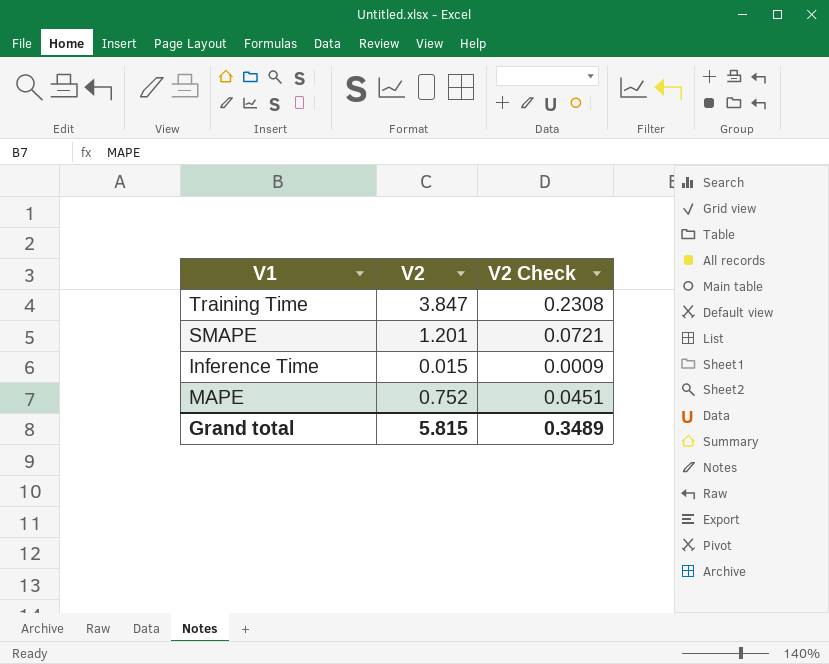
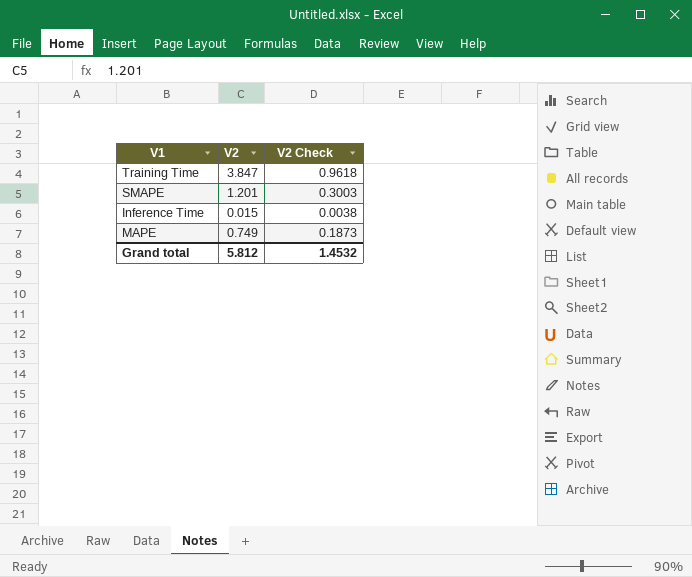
column V2 Check | formula: [V2] * 0.06 -> [V2] * 0.25
MAPE | V2: 0.752 -> 0.749
Grand total | V2: 5.815 -> 5.812
Grand total | V2 Check: 0.3489 -> 1.4532

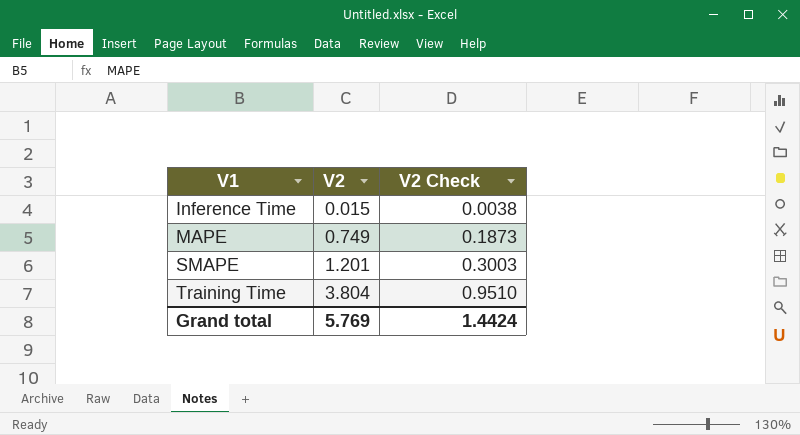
row order: none -> V1 ascending
Training Time | V2: 3.847 -> 3.804
Training Time | V2 Check: 0.9618 -> 0.9510
Grand total | V2: 5.812 -> 5.769
Grand total | V2 Check: 1.4532 -> 1.4424

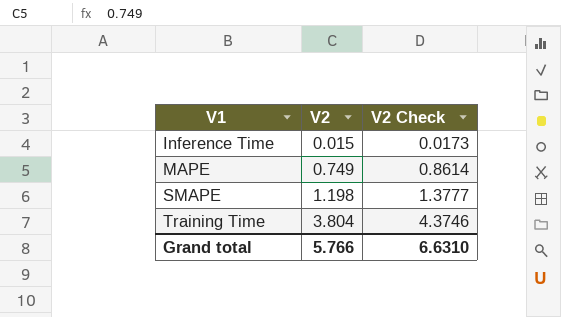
column V2 Check | formula: [V2] * 0.25 -> [V2] * 1.15
SMAPE | V2: 1.201 -> 1.198
Grand total | V2: 5.769 -> 5.766
Grand total | V2 Check: 1.4424 -> 6.6310

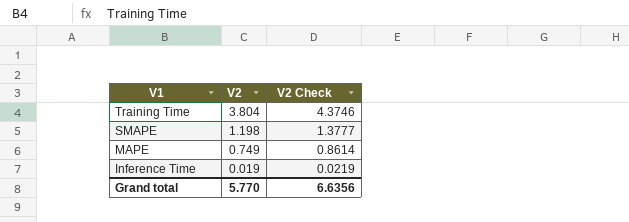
row order: V1 ascending -> V1 descending
Inference Time | V2: 0.015 -> 0.019
Inference Time | V2 Check: 0.0173 -> 0.0219
Grand total | V2: 5.766 -> 5.770
Grand total | V2 Check: 6.6310 -> 6.6356

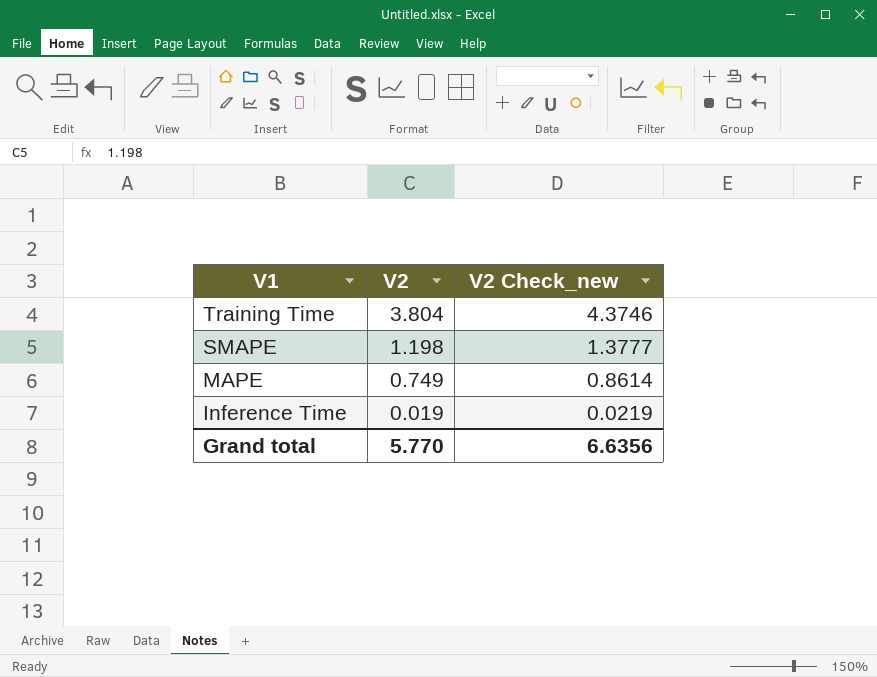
column name: V2 Check -> V2 Check_new

